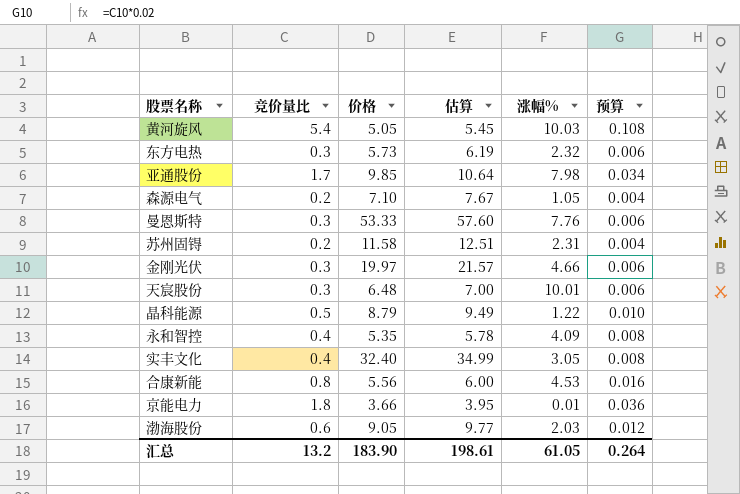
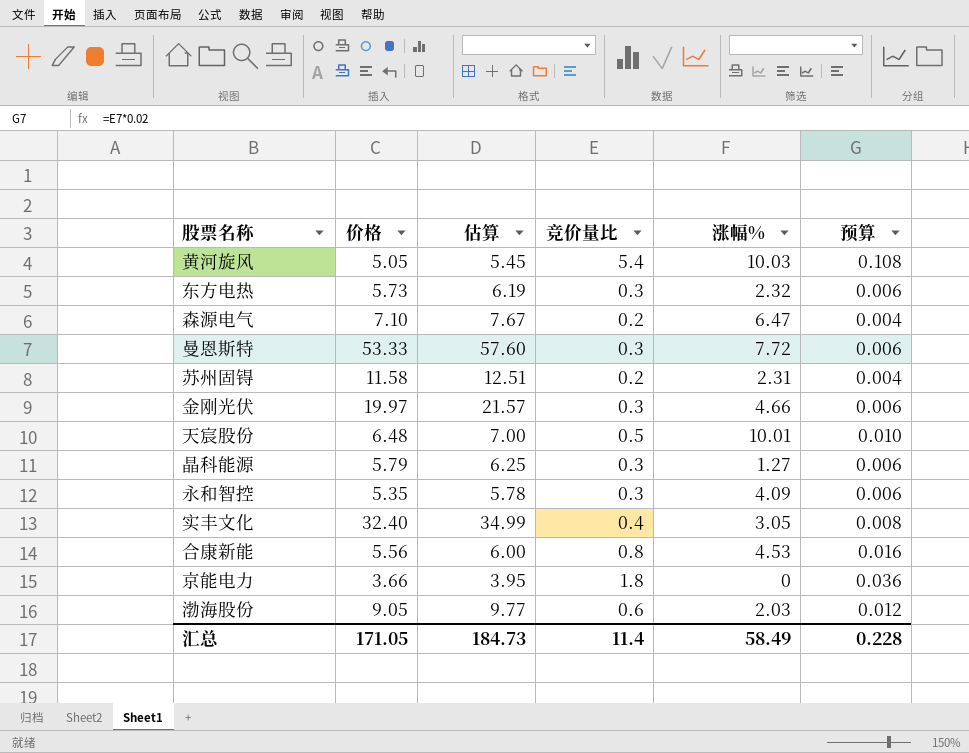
column 竞价量比 | position: 2 -> 4
row 亚通股份: 1.7 | 9.85 | 10.64 | 7.98 | 0.034 -> none
森源电气 | 涨幅%: 1.05 -> 6.47
曼恩斯特 | 涨幅%: 7.76 -> 7.72
天宸股份 | 竞价量比: 0.3 -> 0.5
天宸股份 | 预算: 0.006 -> 0.010
晶科能源 | 价格: 8.79 -> 5.79
晶科能源 | 估算: 9.49 -> 6.25
晶科能源 | 竞价量比: 0.5 -> 0.3
晶科能源 | 涨幅%: 1.22 -> 1.27
晶科能源 | 预算: 0.010 -> 0.006
永和智控 | 竞价量比: 0.4 -> 0.3
永和智控 | 预算: 0.008 -> 0.006
京能电力 | 涨幅%: 0.01 -> 0
汇总 | 价格: 183.90 -> 171.05
汇总 | 估算: 198.61 -> 184.73
汇总 | 竞价量比: 13.2 -> 11.4
汇总 | 涨幅%: 61.05 -> 58.49
汇总 | 预算: 0.264 -> 0.228

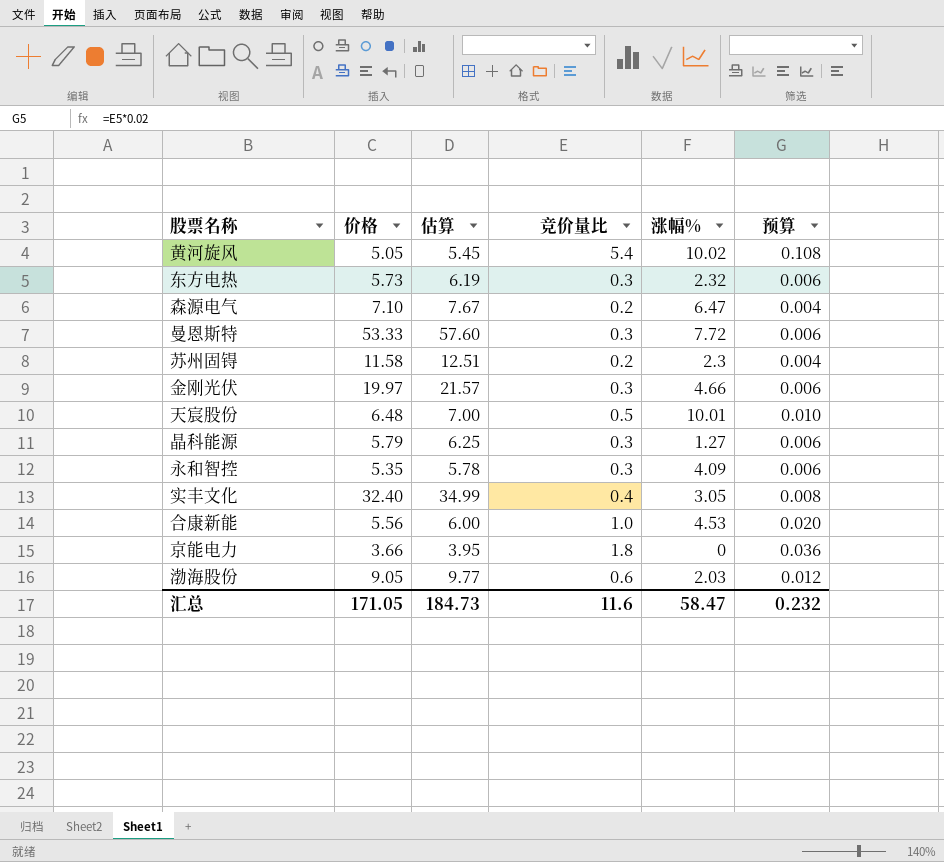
黄河旋风 | 涨幅%: 10.03 -> 10.02
苏州固锝 | 涨幅%: 2.31 -> 2.3
合康新能 | 竞价量比: 0.8 -> 1.0
合康新能 | 预算: 0.016 -> 0.020
汇总 | 竞价量比: 11.4 -> 11.6
汇总 | 涨幅%: 58.49 -> 58.47
汇总 | 预算: 0.228 -> 0.232

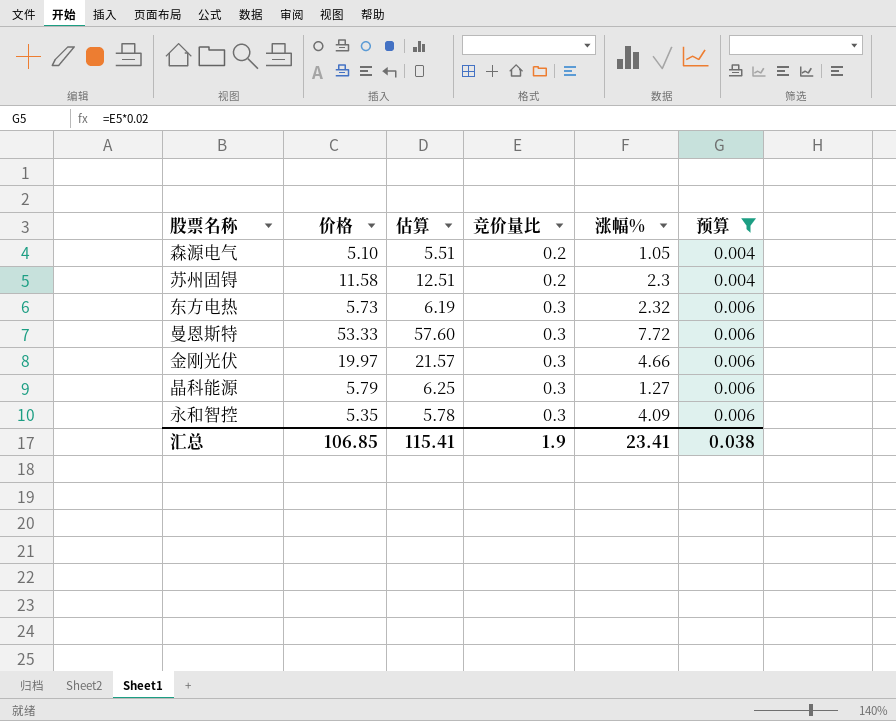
filter: none -> 预算 <= 0.006
row order: none -> 竞价量比 ascending
森源电气 | 价格: 7.10 -> 5.10
森源电气 | 估算: 7.67 -> 5.51
森源电气 | 涨幅%: 6.47 -> 1.05
汇总 | 价格: 171.05 -> 106.85
汇总 | 估算: 184.73 -> 115.41
汇总 | 竞价量比: 11.6 -> 1.9
汇总 | 涨幅%: 58.47 -> 23.41
汇总 | 预算: 0.232 -> 0.038

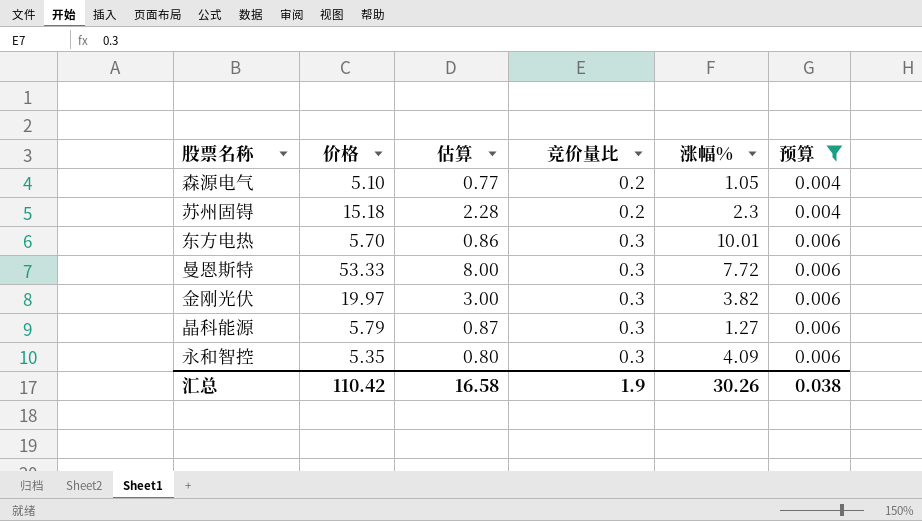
column 估算 | formula: [价格] * 1.08 -> [价格] * 0.15
苏州固锝 | 价格: 11.58 -> 15.18
东方电热 | 价格: 5.73 -> 5.70
东方电热 | 涨幅%: 2.32 -> 10.01
金刚光伏 | 涨幅%: 4.66 -> 3.82
汇总 | 价格: 106.85 -> 110.42
汇总 | 估算: 115.41 -> 16.58
汇总 | 涨幅%: 23.41 -> 30.26

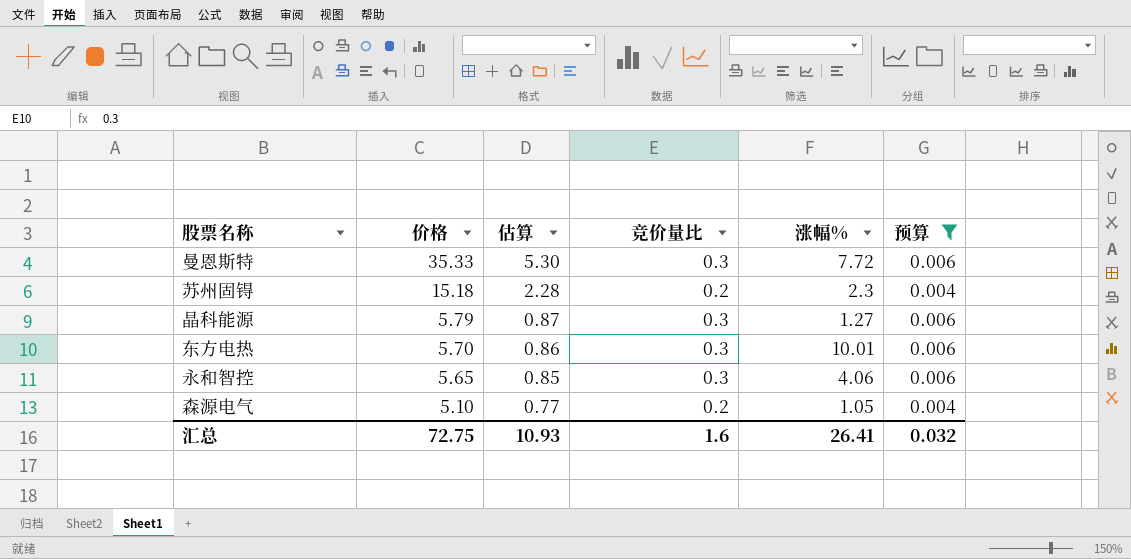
row order: 竞价量比 ascending -> 价格 descending
row 金刚光伏: 19.97 | 3.00 | 0.3 | 3.82 | 0.006 -> none
曼恩斯特 | 价格: 53.33 -> 35.33
曼恩斯特 | 估算: 8.00 -> 5.30
永和智控 | 价格: 5.35 -> 5.65
永和智控 | 估算: 0.80 -> 0.85
永和智控 | 涨幅%: 4.09 -> 4.06
汇总 | 价格: 110.42 -> 72.75
汇总 | 估算: 16.58 -> 10.93
汇总 | 竞价量比: 1.9 -> 1.6
汇总 | 涨幅%: 30.26 -> 26.41
汇总 | 预算: 0.038 -> 0.032

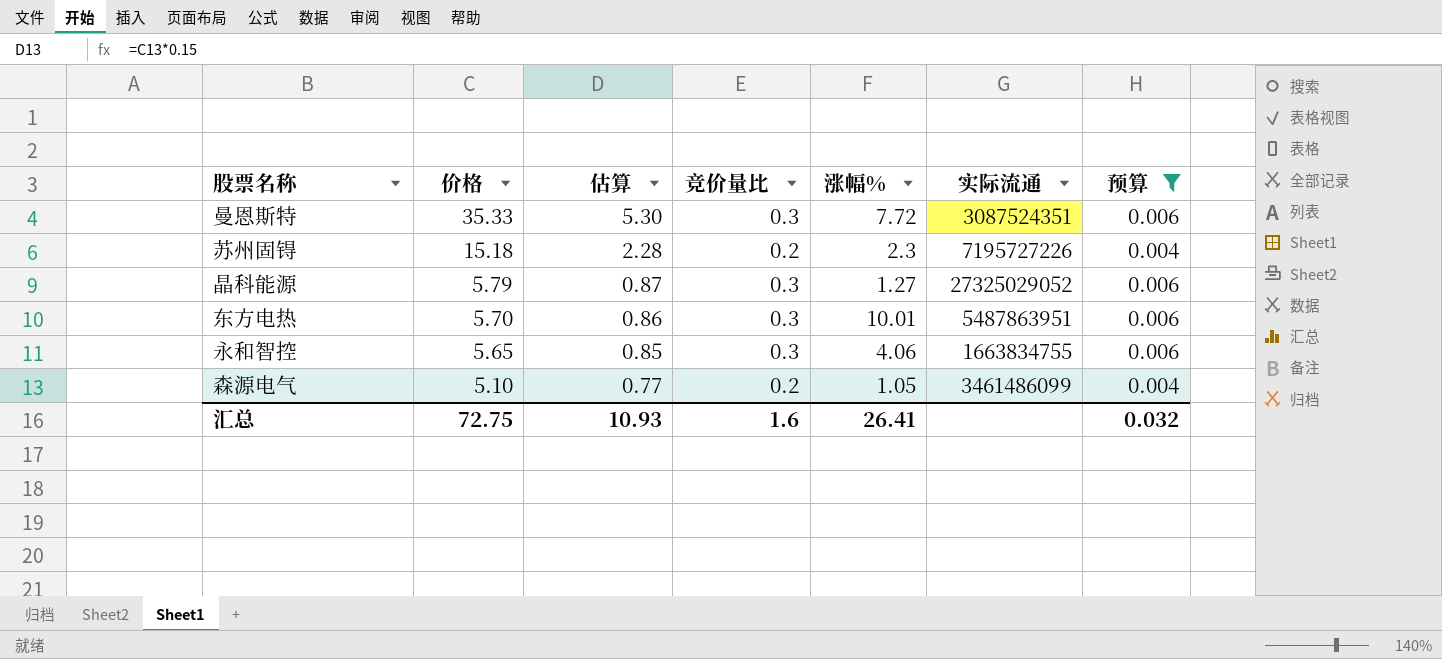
column 实际流通 | position: none -> 6

